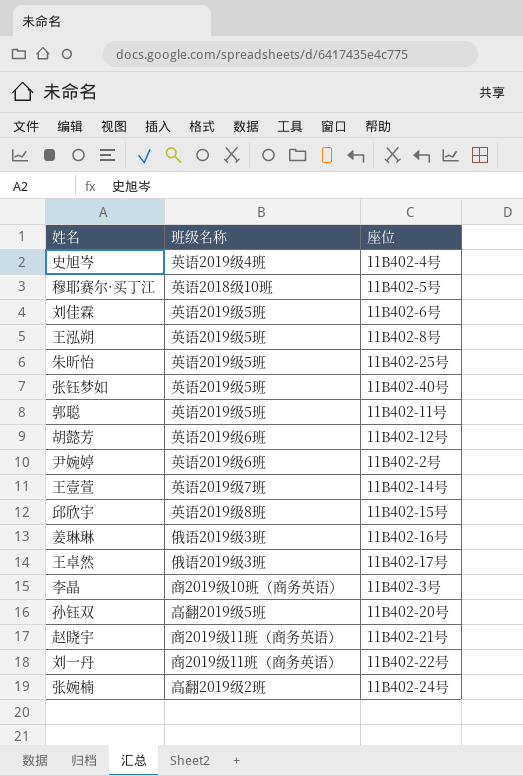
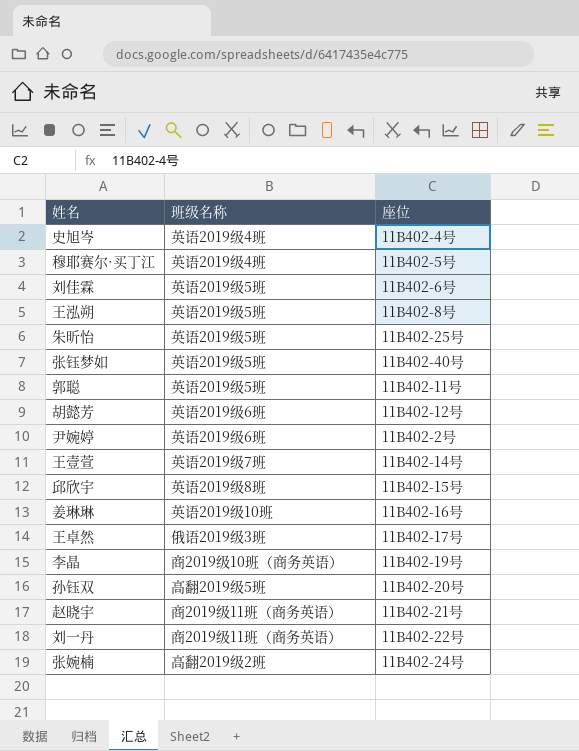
穆耶赛尔·买丁江 | 班级名称: 英语2018级10班 -> 英语2019级4班
姜琳琳 | 班级名称: 俄语2019级3班 -> 英语2019级10班
李晶 | 座位: 11B402-3号 -> 11B402-19号

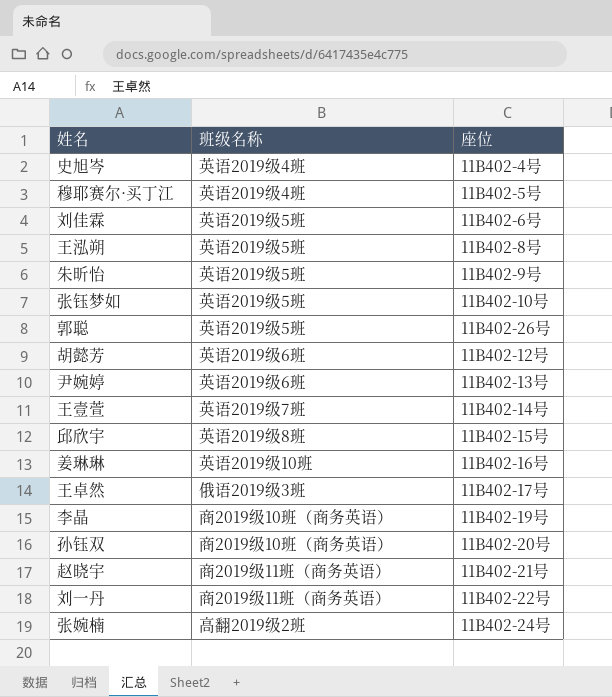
朱昕怡 | 座位: 11B402-25号 -> 11B402-9号
张钰梦如 | 座位: 11B402-40号 -> 11B402-10号
郭聪 | 座位: 11B402-11号 -> 11B402-26号
尹婉婷 | 座位: 11B402-2号 -> 11B402-13号
孙钰双 | 班级名称: 高翻2019级5班 -> 商2019级10班（商务英语）

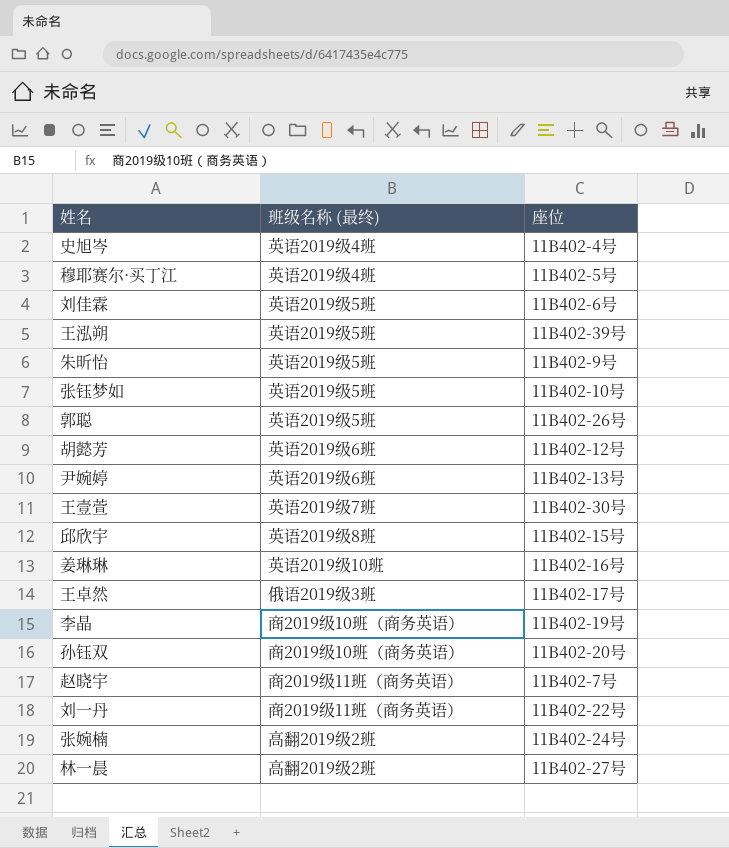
column name: 班级名称 -> 班级名称 (最终)
王泓朔 | 座位: 11B402-8号 -> 11B402-39号
王壹萱 | 座位: 11B402-14号 -> 11B402-30号
赵晓宇 | 座位: 11B402-21号 -> 11B402-7号
row 林一晨: none -> 高翻2019级2班 | 11B402-27号

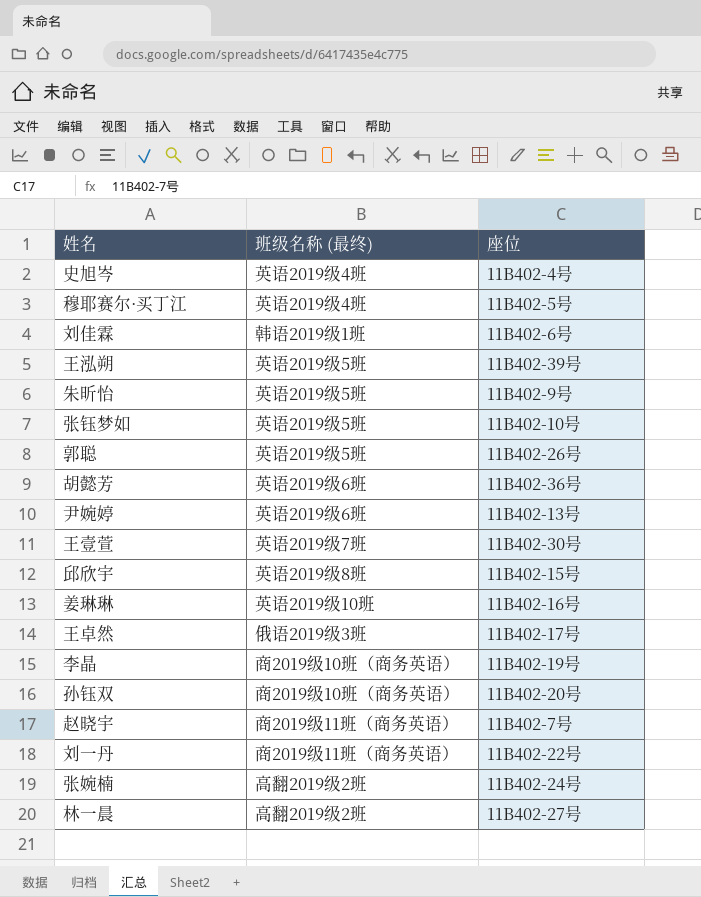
刘佳霖 | 班级名称 (最终): 英语2019级5班 -> 韩语2019级1班
胡懿芳 | 座位: 11B402-12号 -> 11B402-36号

